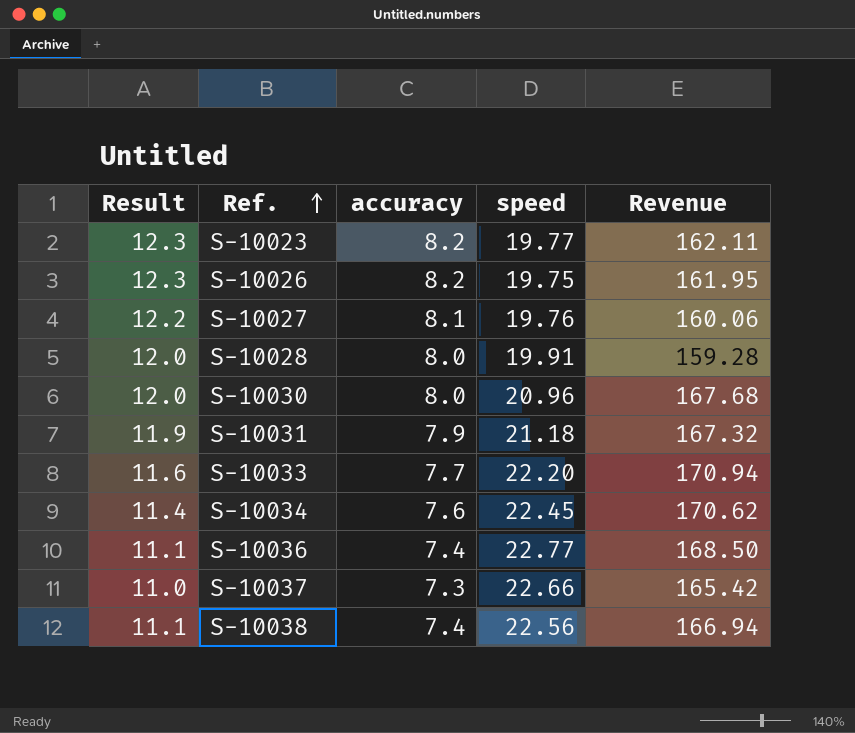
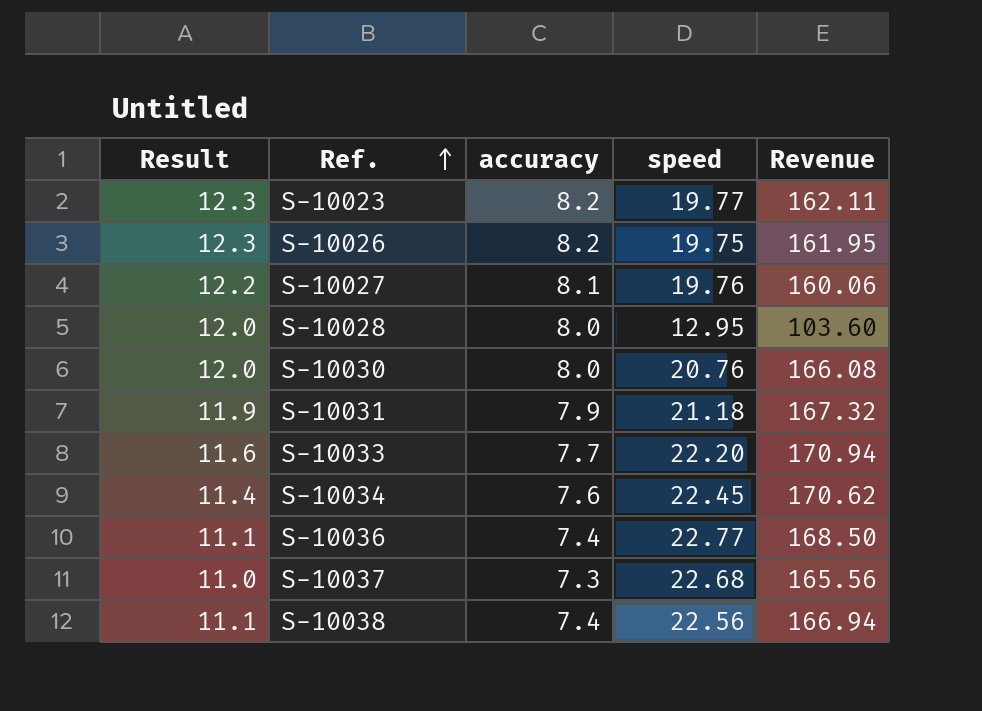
S-10028 | speed: 19.91 -> 12.95
S-10028 | Revenue: 159.28 -> 103.60
S-10030 | speed: 20.96 -> 20.76
S-10030 | Revenue: 167.68 -> 166.08
S-10037 | speed: 22.66 -> 22.68
S-10037 | Revenue: 165.42 -> 165.56

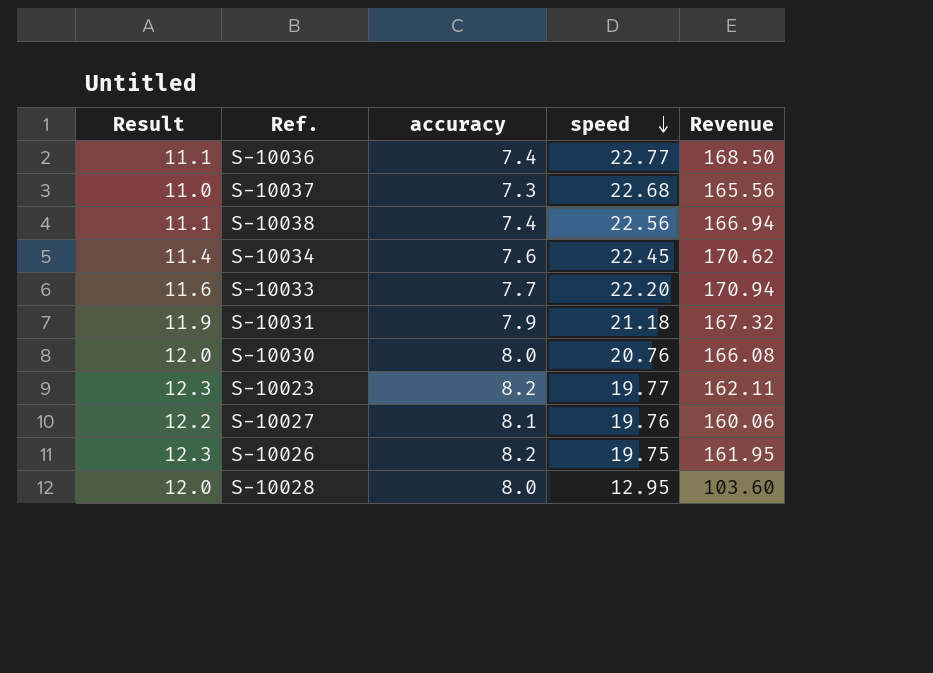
row order: Ref. ascending -> speed descending

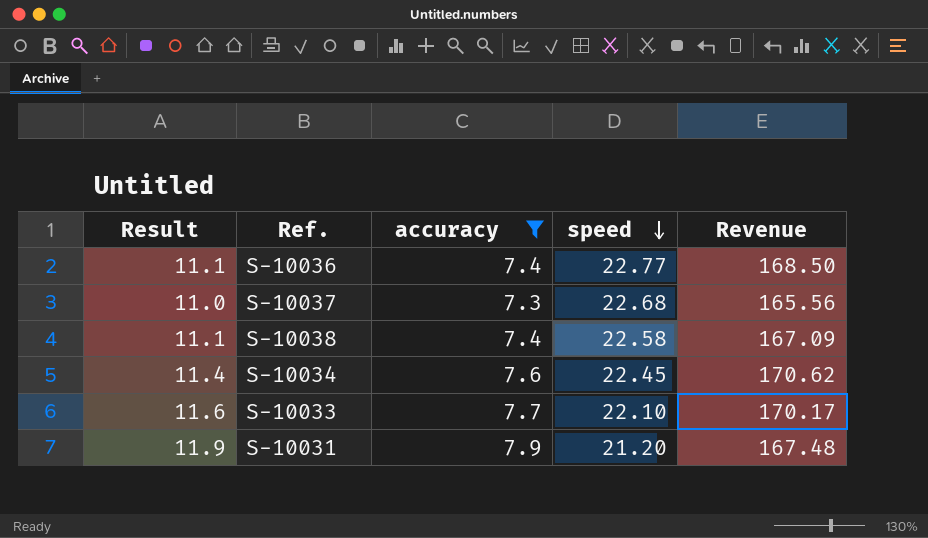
filter: none -> accuracy <= 7.9
S-10038 | speed: 22.56 -> 22.58
S-10038 | Revenue: 166.94 -> 167.09
S-10033 | speed: 22.20 -> 22.10
S-10033 | Revenue: 170.94 -> 170.17
S-10031 | speed: 21.18 -> 21.20
S-10031 | Revenue: 167.32 -> 167.48

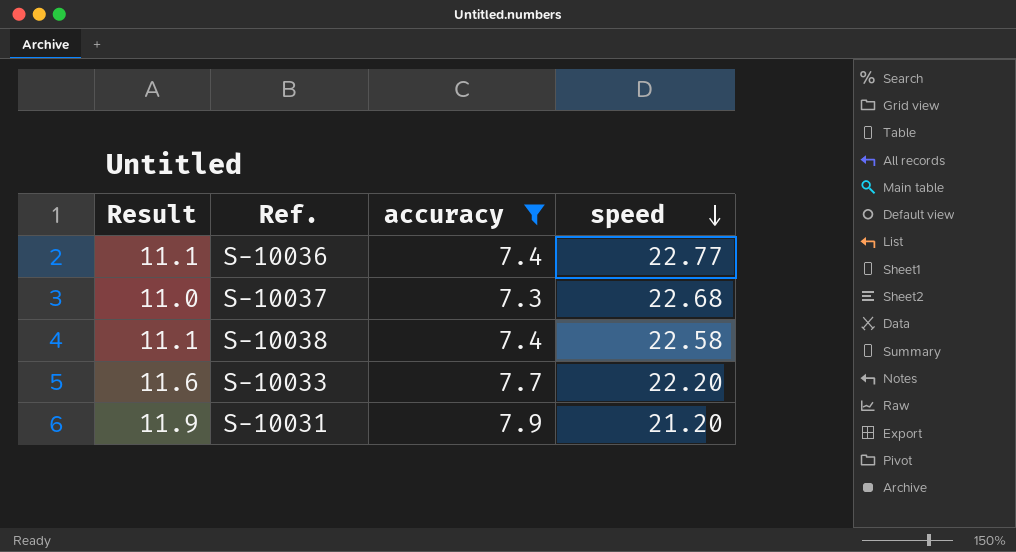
column Revenue | formula: [accuracy] * [speed] -> none
row S-10034: 11.4 | 7.6 | 22.45 | 170.62 -> none
S-10033 | speed: 22.10 -> 22.20

